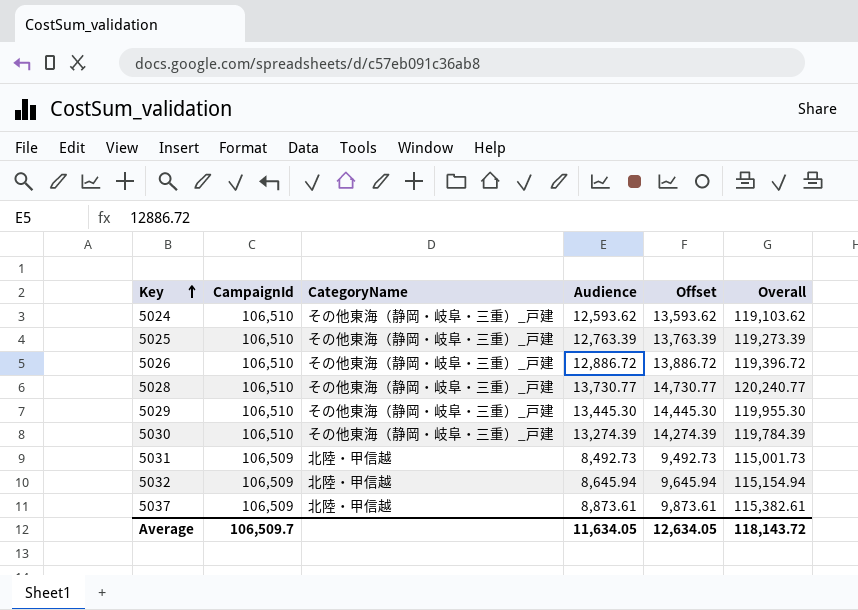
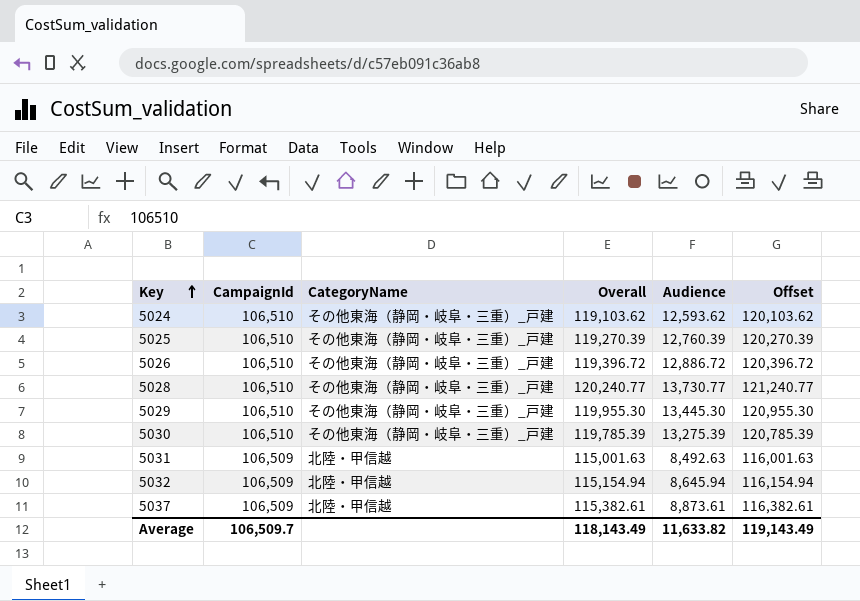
column Overall | position: 6 -> 4
column Offset | formula: [Audience] + 1000 -> [Overall] + 1000
5025 | Overall: 119,273.39 -> 119,270.39
5025 | Audience: 12,763.39 -> 12,760.39
5030 | Overall: 119,784.39 -> 119,785.39
5030 | Audience: 13,274.39 -> 13,275.39
5031 | Overall: 115,001.73 -> 115,001.63
5031 | Audience: 8,492.73 -> 8,492.63
Average | Overall: 118,143.72 -> 118,143.49
Average | Audience: 11,634.05 -> 11,633.82
Average | Offset: 12,634.05 -> 119,143.49

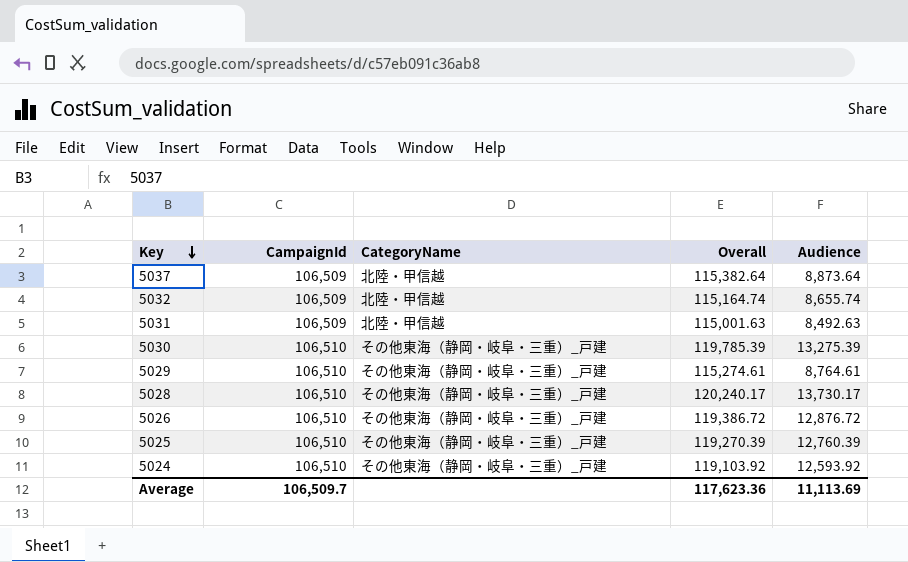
row order: Key ascending -> Key descending
column Offset | formula: [Overall] + 1000 -> none
5037 | Overall: 115,382.61 -> 115,382.64
5037 | Audience: 8,873.61 -> 8,873.64
5032 | Overall: 115,154.94 -> 115,164.74
5032 | Audience: 8,645.94 -> 8,655.74
5029 | Overall: 119,955.30 -> 115,274.61
5029 | Audience: 13,445.30 -> 8,764.61
5028 | Overall: 120,240.77 -> 120,240.17
5028 | Audience: 13,730.77 -> 13,730.17
5026 | Overall: 119,396.72 -> 119,386.72
5026 | Audience: 12,886.72 -> 12,876.72
5024 | Overall: 119,103.62 -> 119,103.92
5024 | Audience: 12,593.62 -> 12,593.92
Average | Overall: 118,143.49 -> 117,623.36
Average | Audience: 11,633.82 -> 11,113.69

